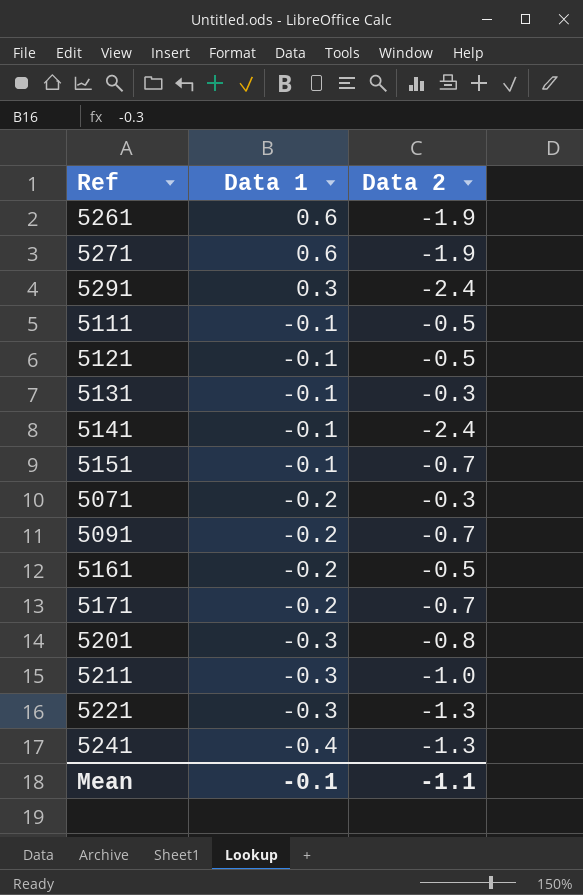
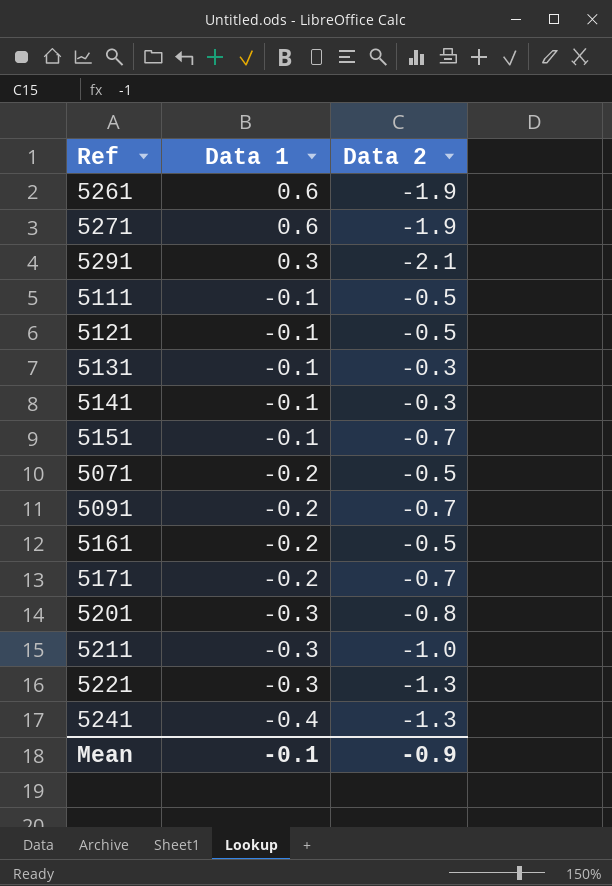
5291 | Data 2: -2.4 -> -2.1
5141 | Data 2: -2.4 -> -0.3
5071 | Data 2: -0.3 -> -0.5
Mean | Data 2: -1.1 -> -0.9

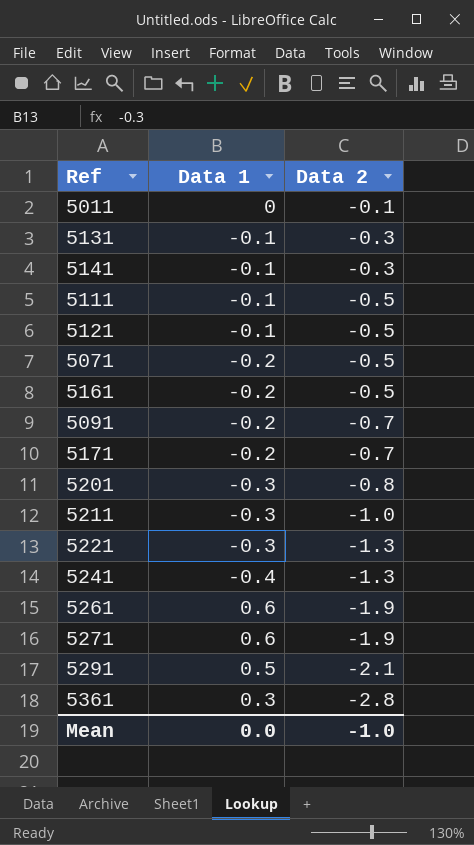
row order: Data 1 descending -> Data 2 descending
row 5151: -0.1 | -0.7 -> none
row 5011: none -> 0 | -0.1
5291 | Data 1: 0.3 -> 0.5
row 5361: none -> 0.3 | -2.8
Mean | Data 1: -0.1 -> 0.0
Mean | Data 2: -0.9 -> -1.0

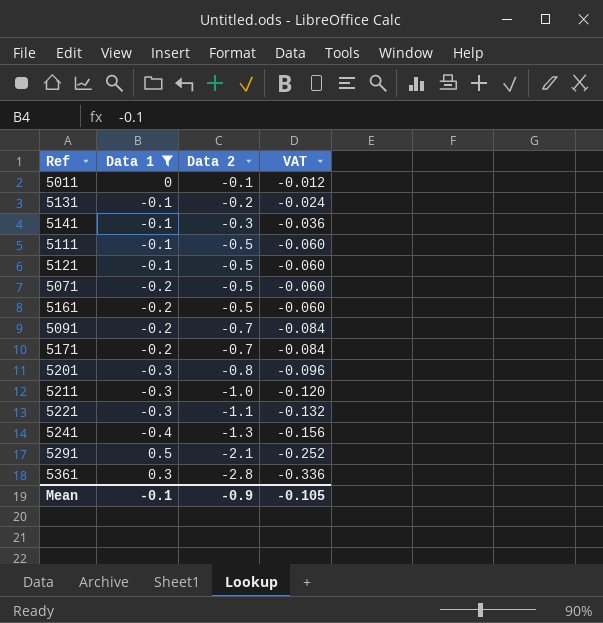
filter: none -> Data 1 != 0.6
column VAT | formula: none -> [Data 2] * 0.12
5131 | Data 2: -0.3 -> -0.2
5221 | Data 2: -1.3 -> -1.1
Mean | Data 1: 0.0 -> -0.1
Mean | Data 2: -1.0 -> -0.9

